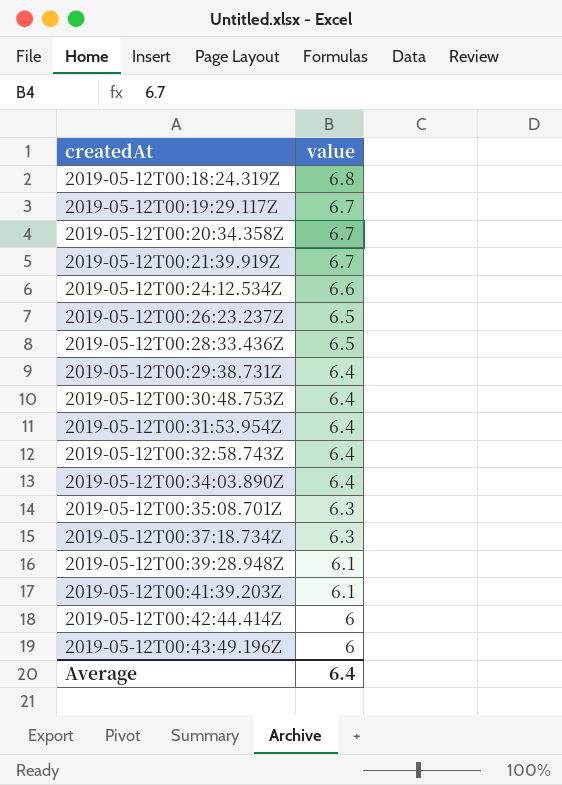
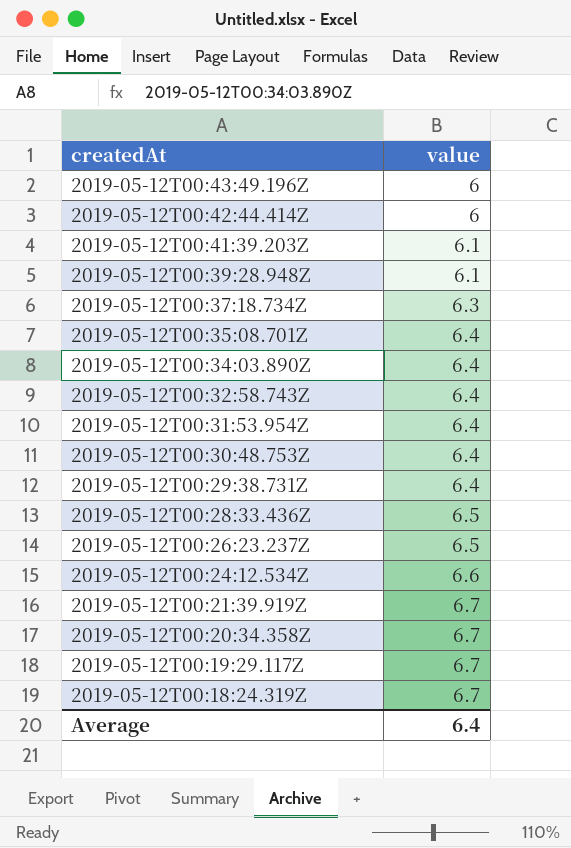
row order: createdAt ascending -> createdAt descending
2019-05-12T00:35:08.701Z | value: 6.3 -> 6.4
2019-05-12T00:18:24.319Z | value: 6.8 -> 6.7

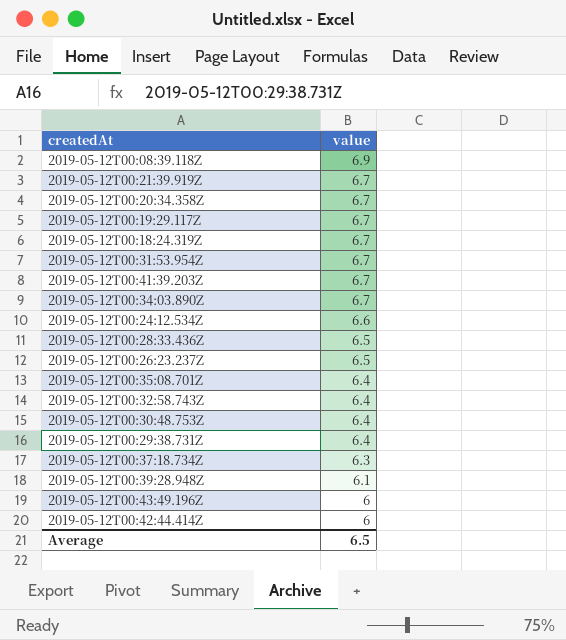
row order: createdAt descending -> value descending
row 2019-05-12T00:08:39.118Z: none -> 6.9
2019-05-12T00:31:53.954Z | value: 6.4 -> 6.7
2019-05-12T00:41:39.203Z | value: 6.1 -> 6.7
2019-05-12T00:34:03.890Z | value: 6.4 -> 6.7
Average | value: 6.4 -> 6.5

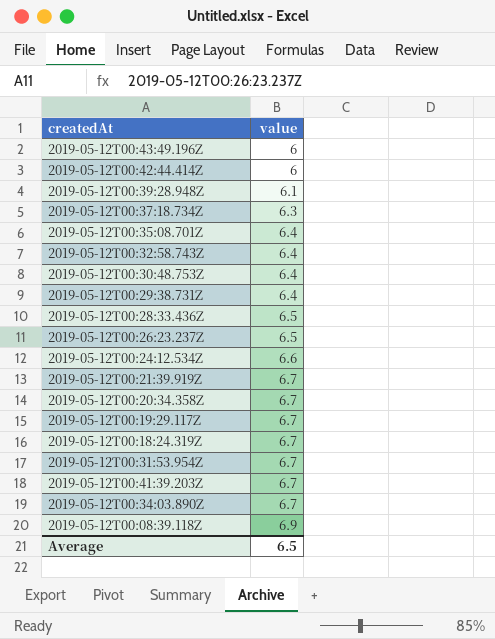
row order: value descending -> value ascending

